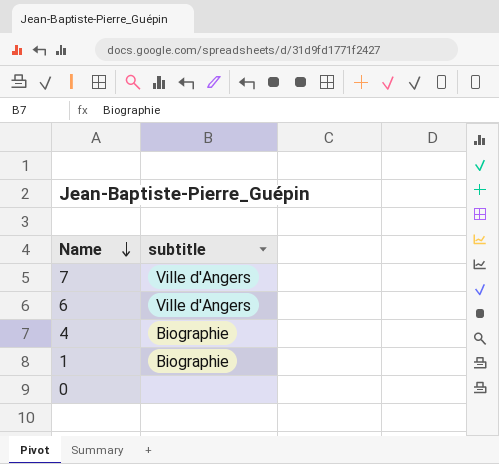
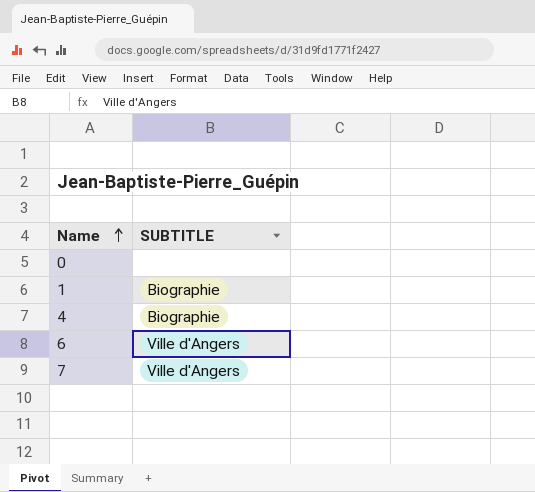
row order: Name descending -> Name ascending
column name: subtitle -> SUBTITLE

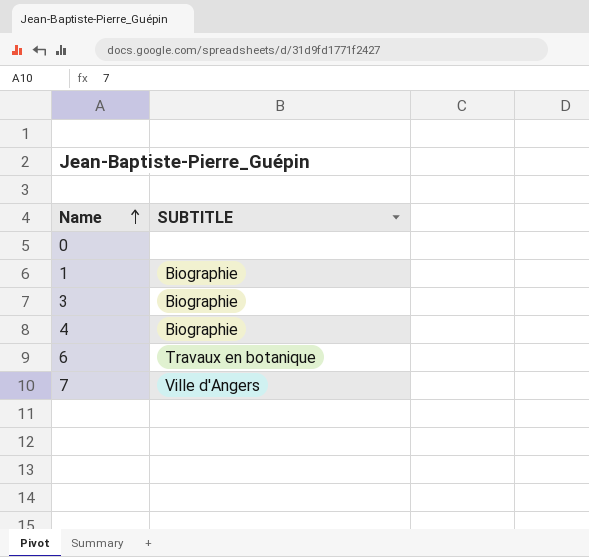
row 3: none -> Biographie
6 | SUBTITLE: Ville d'Angers -> Travaux en botanique

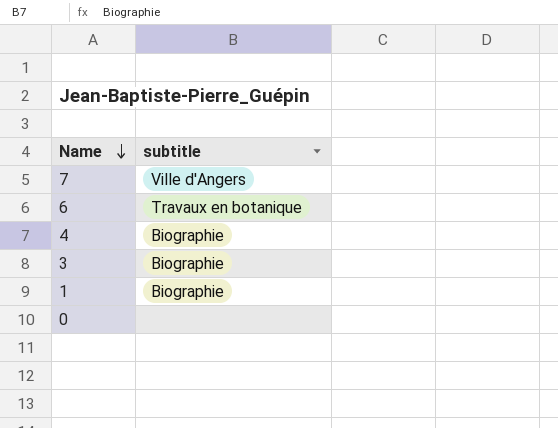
row order: Name ascending -> Name descending
column name: SUBTITLE -> subtitle

